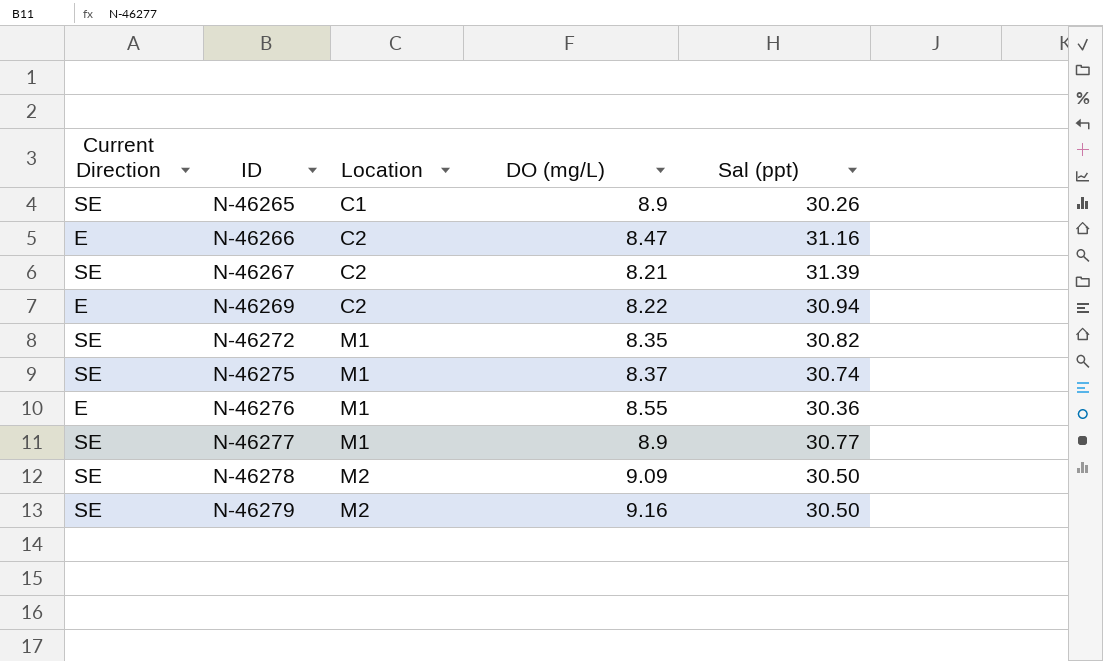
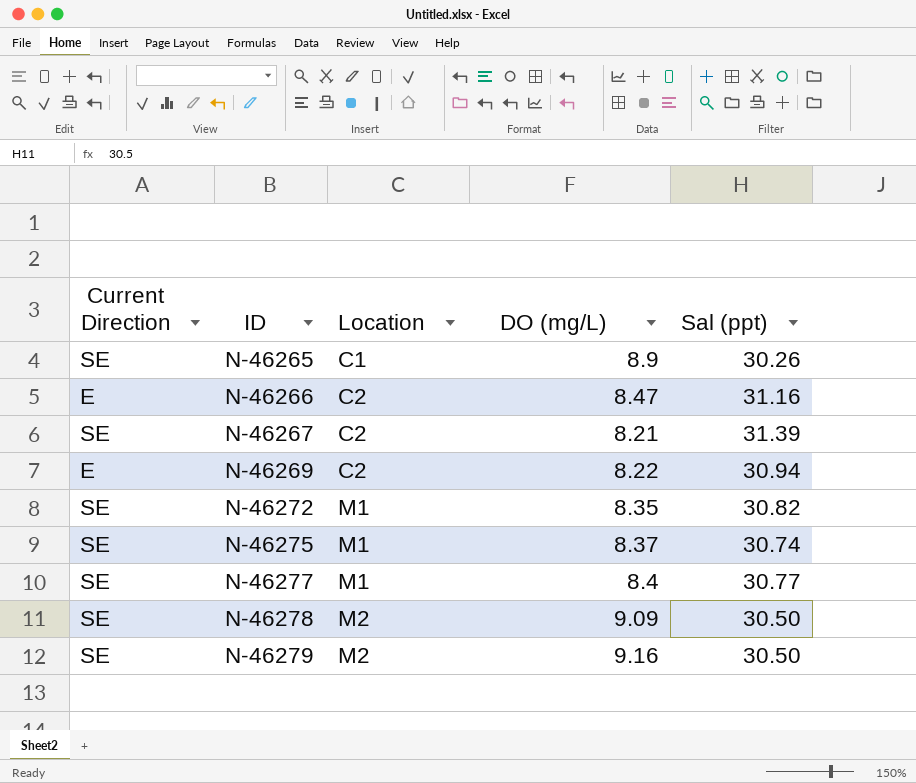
row N-46276: E | M1 | 8.55 | 30.36 -> none
N-46277 | DO (mg/L): 8.9 -> 8.4

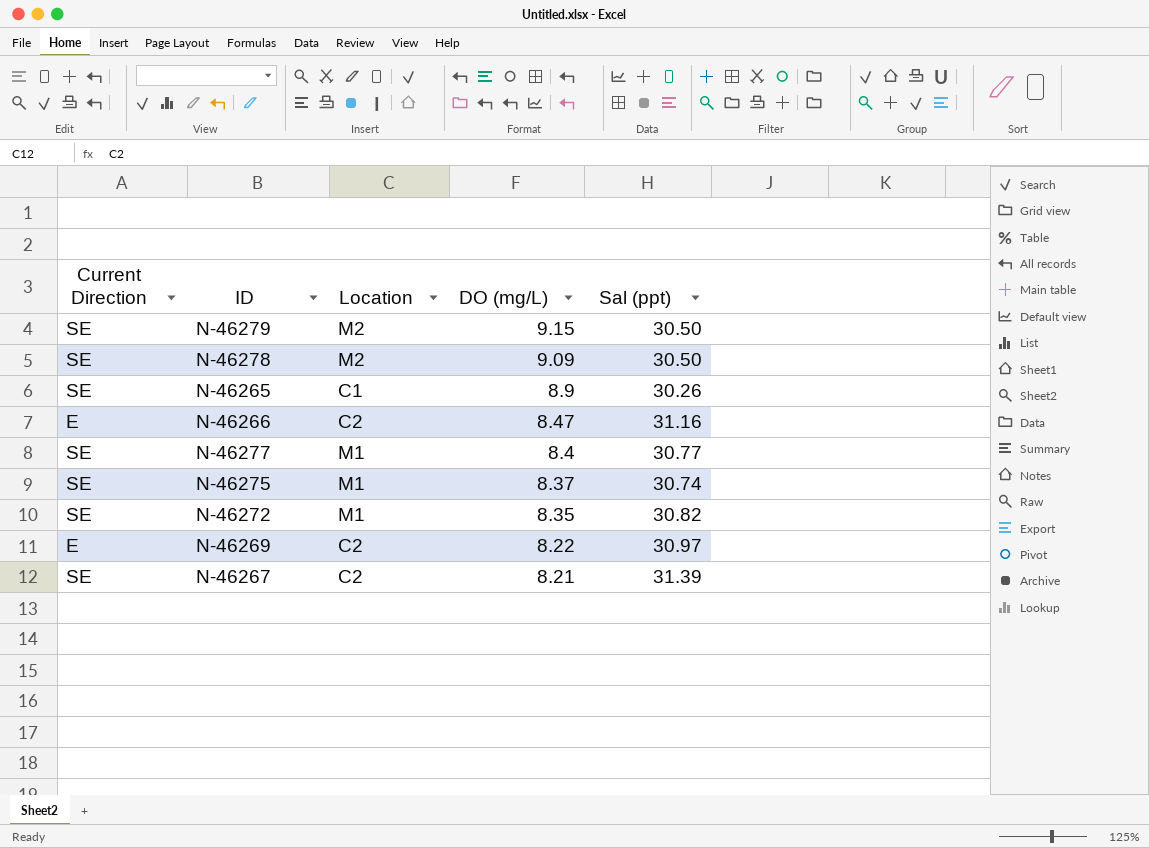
row order: ID ascending -> DO (mg/L) descending
N-46279 | DO (mg/L): 9.16 -> 9.15
N-46269 | Sal (ppt): 30.94 -> 30.97

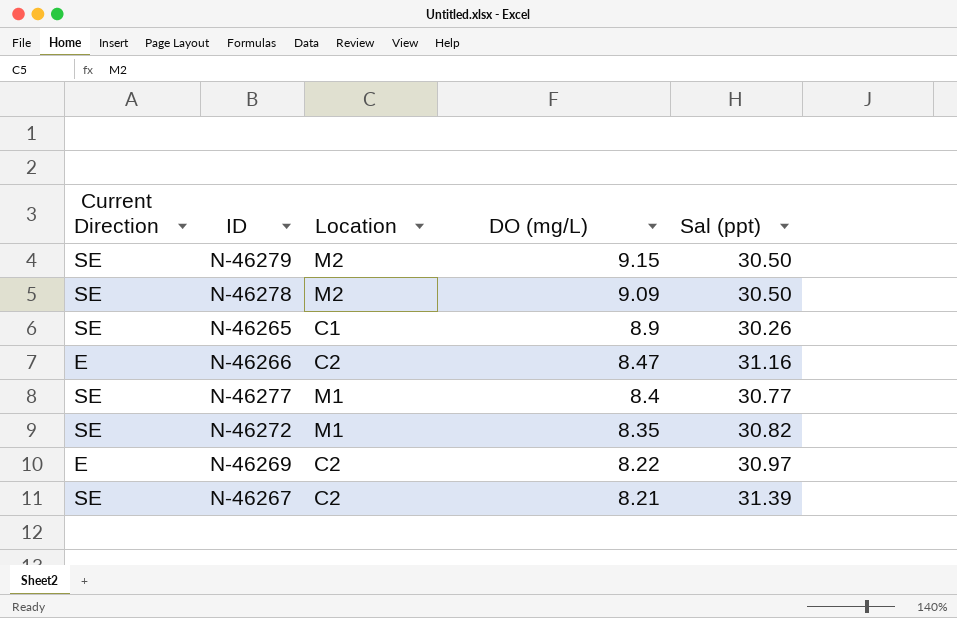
row N-46275: SE | M1 | 8.37 | 30.74 -> none

